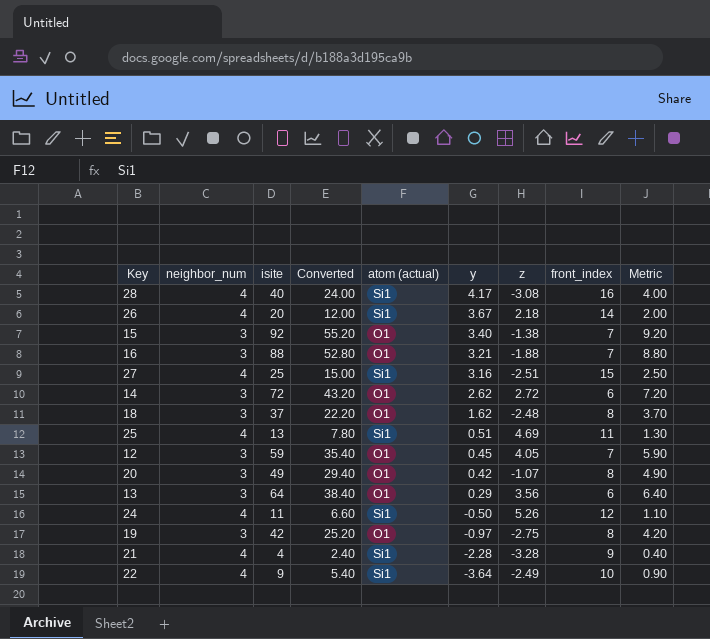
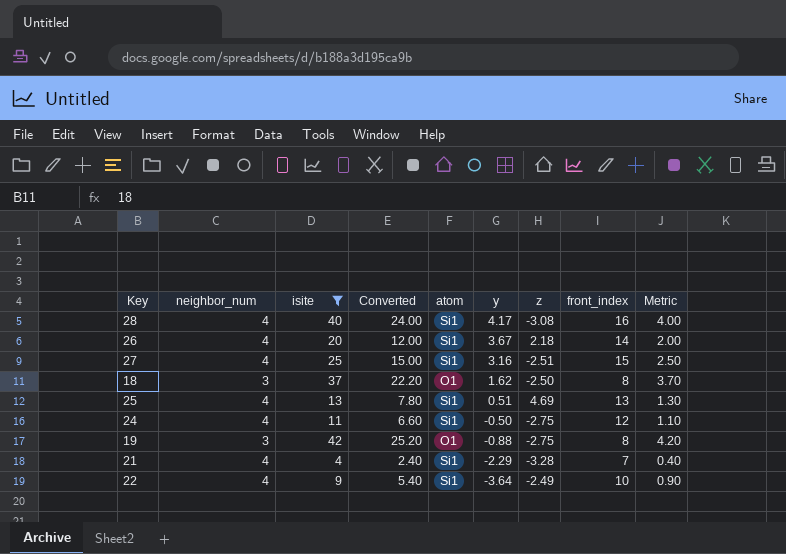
filter: none -> isite <= 42
column name: atom (actual) -> atom
18 | z: -2.48 -> -2.50
25 | front_index: 11 -> 13
24 | z: 5.26 -> -2.75
19 | y: -0.97 -> -0.88
21 | y: -2.28 -> -2.29
21 | front_index: 9 -> 7

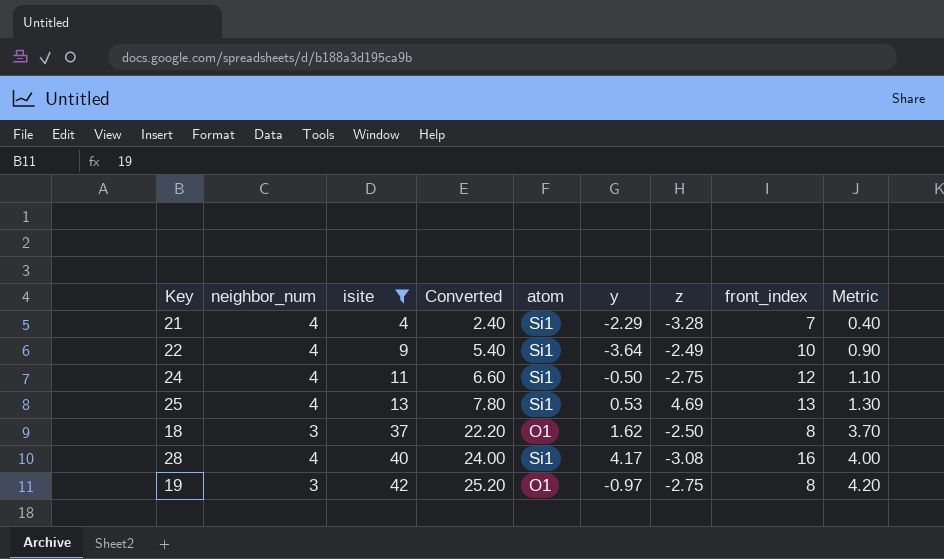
row order: y descending -> isite ascending
row 26: 4 | 20 | 12.00 | Si1 | 3.67 | 2.18 | 14 | 2.00 -> none
row 27: 4 | 25 | 15.00 | Si1 | 3.16 | -2.51 | 15 | 2.50 -> none
25 | y: 0.51 -> 0.53
19 | y: -0.88 -> -0.97

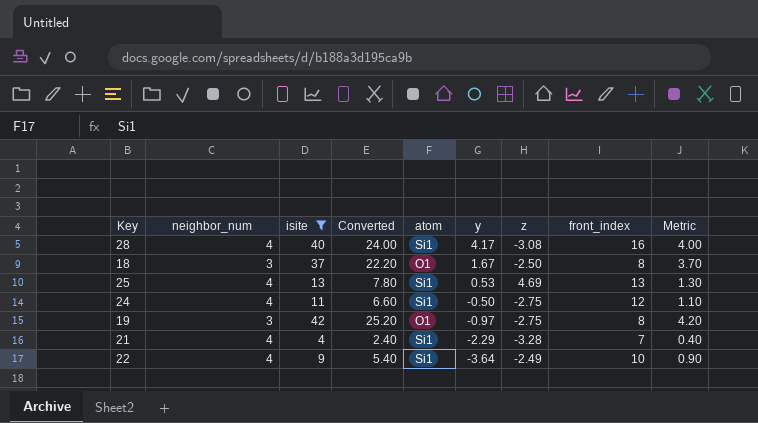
row order: isite ascending -> y descending
18 | y: 1.62 -> 1.67

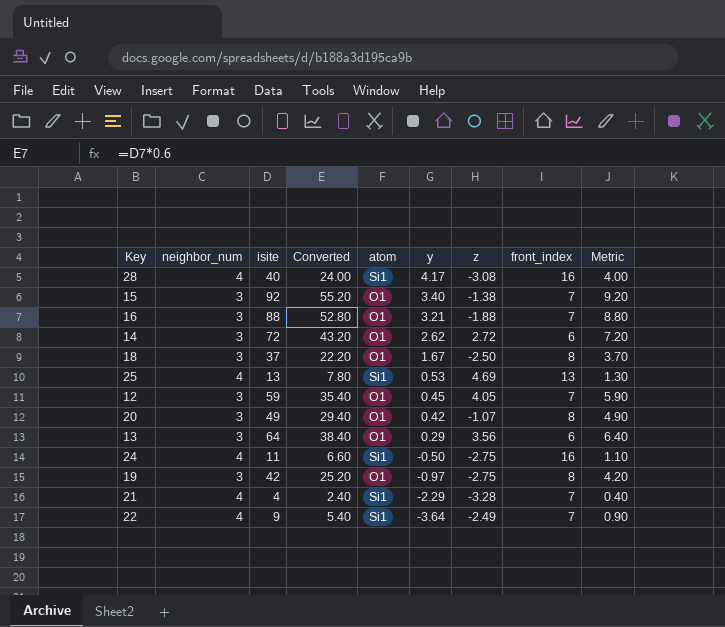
filter: isite <= 42 -> none
24 | front_index: 12 -> 16
22 | front_index: 10 -> 7

